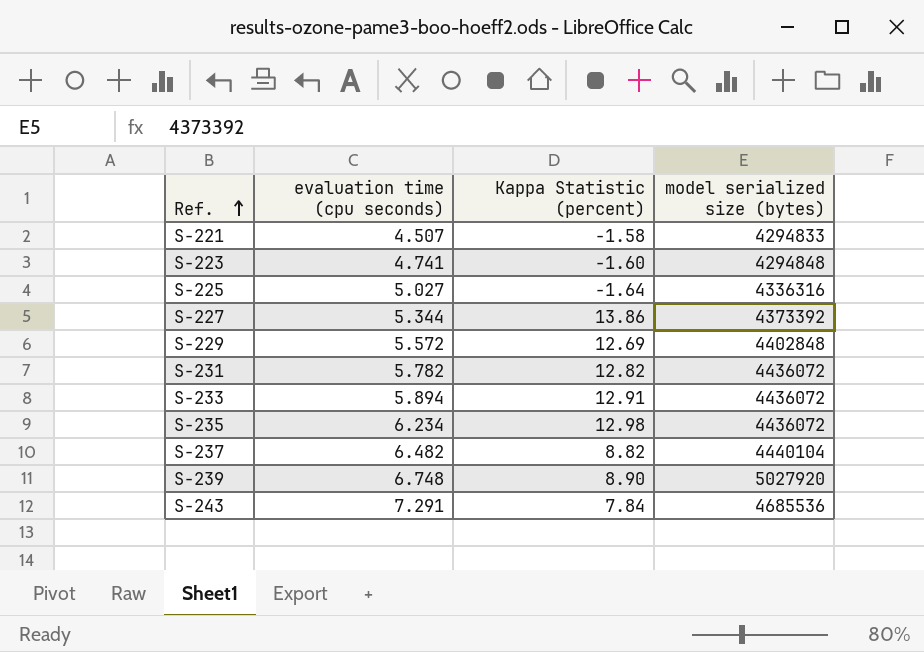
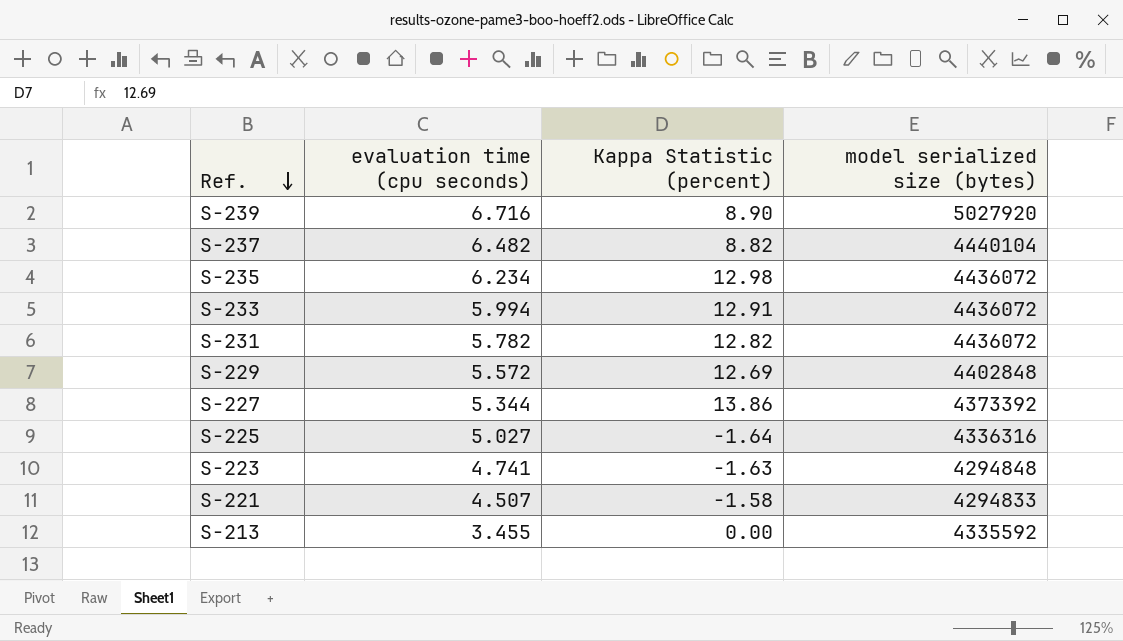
row order: Ref. ascending -> Ref. descending
row S-243: 7.291 | 7.84 | 4685536 -> none
S-239 | evaluation time (cpu seconds): 6.748 -> 6.716
S-233 | evaluation time (cpu seconds): 5.894 -> 5.994
S-223 | Kappa Statistic (percent): -1.60 -> -1.63
row S-213: none -> 3.455 | 0.00 | 4335592

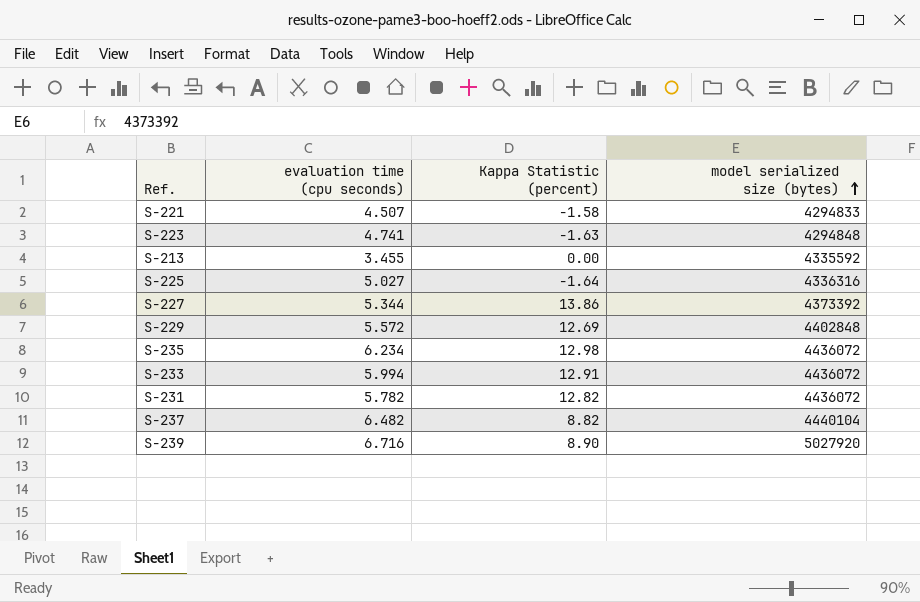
row order: Ref. descending -> model serialized size (bytes) ascending

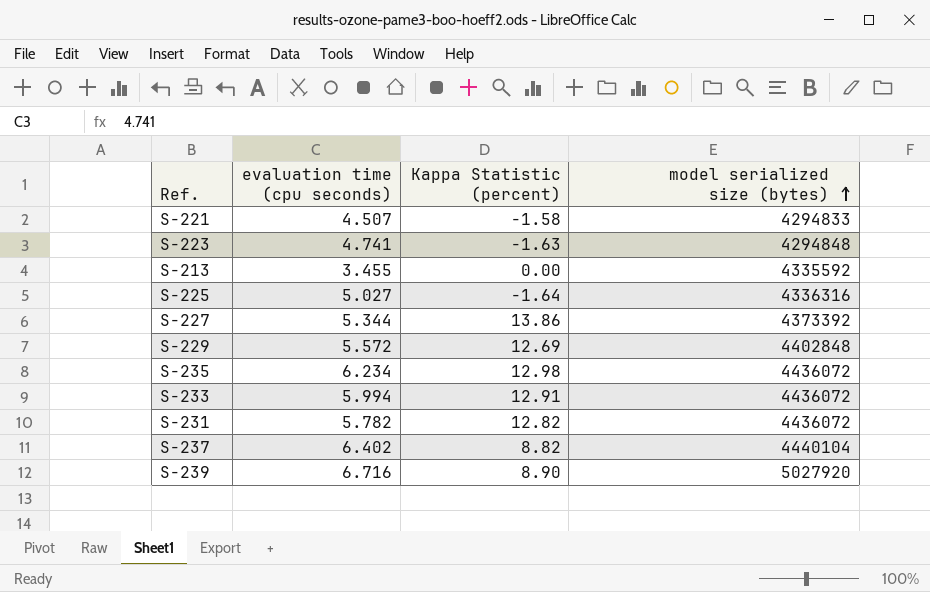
S-237 | evaluation time (cpu seconds): 6.482 -> 6.402

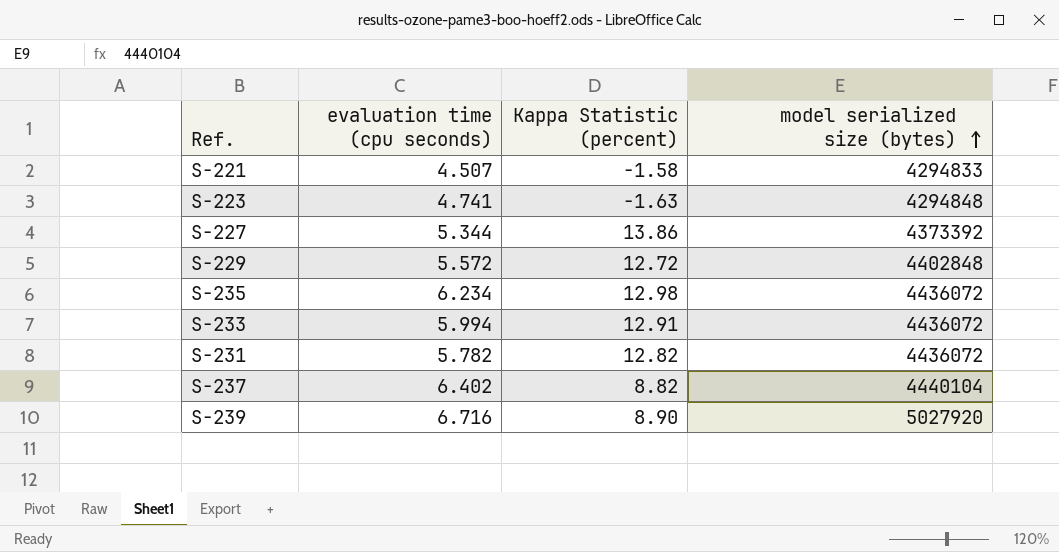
row S-213: 3.455 | 0.00 | 4335592 -> none
row S-225: 5.027 | -1.64 | 4336316 -> none
S-229 | Kappa Statistic (percent): 12.69 -> 12.72

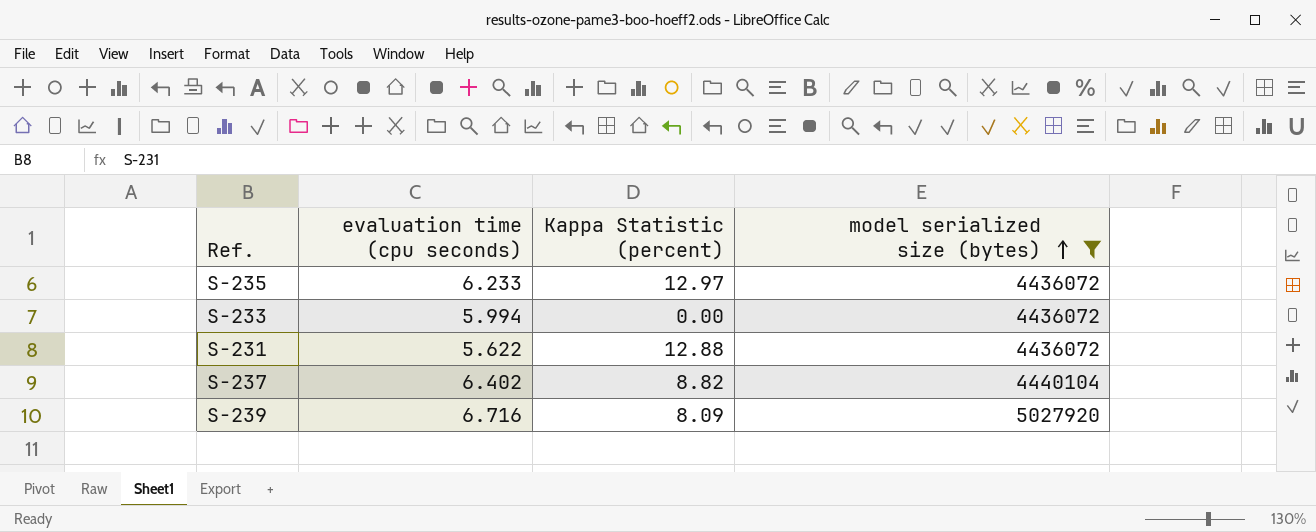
filter: none -> model serialized size (bytes) >= 4436072
S-235 | evaluation time (cpu seconds): 6.234 -> 6.233
S-235 | Kappa Statistic (percent): 12.98 -> 12.97
S-233 | Kappa Statistic (percent): 12.91 -> 0.00
S-231 | evaluation time (cpu seconds): 5.782 -> 5.622
S-231 | Kappa Statistic (percent): 12.82 -> 12.88
S-239 | Kappa Statistic (percent): 8.90 -> 8.09

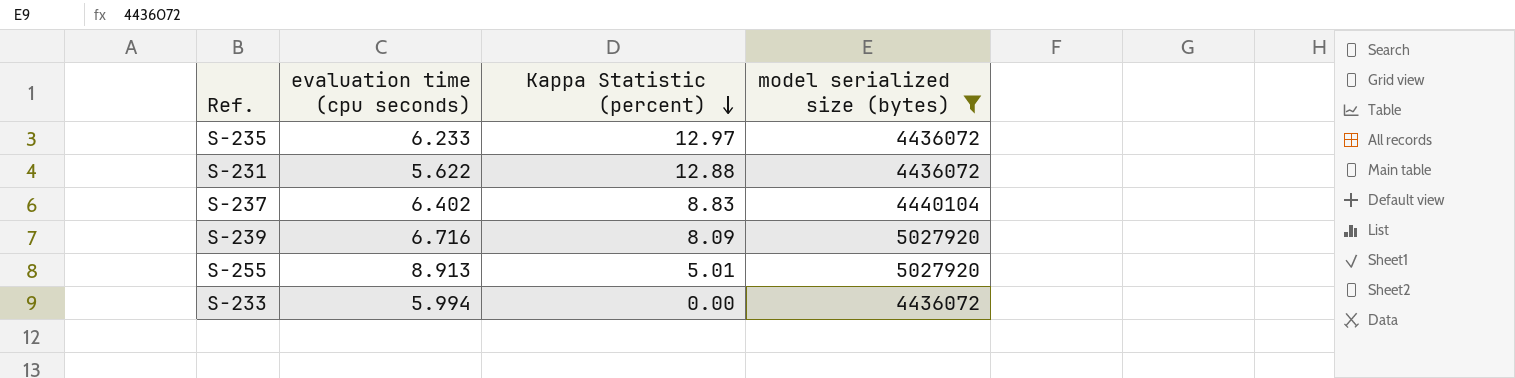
row order: model serialized size (bytes) ascending -> Kappa Statistic (percent) descending
S-237 | Kappa Statistic (percent): 8.82 -> 8.83
row S-255: none -> 8.913 | 5.01 | 5027920

